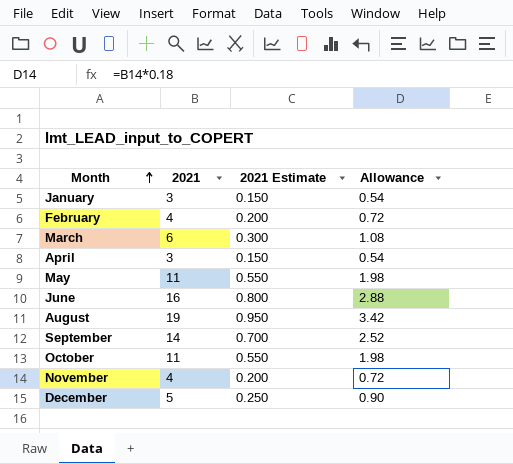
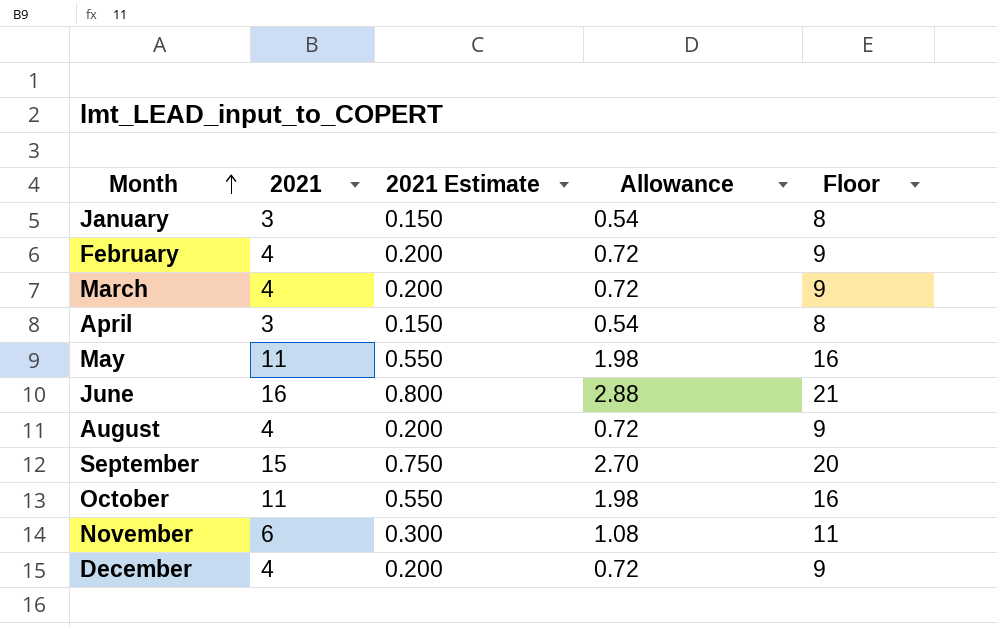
column Floor | formula: none -> [2021] + 5
March | 2021: 6 -> 4
March | 2021 Estimate: 0.300 -> 0.200
March | Allowance: 1.08 -> 0.72
August | 2021: 19 -> 4
August | 2021 Estimate: 0.950 -> 0.200
August | Allowance: 3.42 -> 0.72
September | 2021: 14 -> 15
September | 2021 Estimate: 0.700 -> 0.750
September | Allowance: 2.52 -> 2.70
November | 2021: 4 -> 6
November | 2021 Estimate: 0.200 -> 0.300
November | Allowance: 0.72 -> 1.08
December | 2021: 5 -> 4
December | 2021 Estimate: 0.250 -> 0.200
December | Allowance: 0.90 -> 0.72

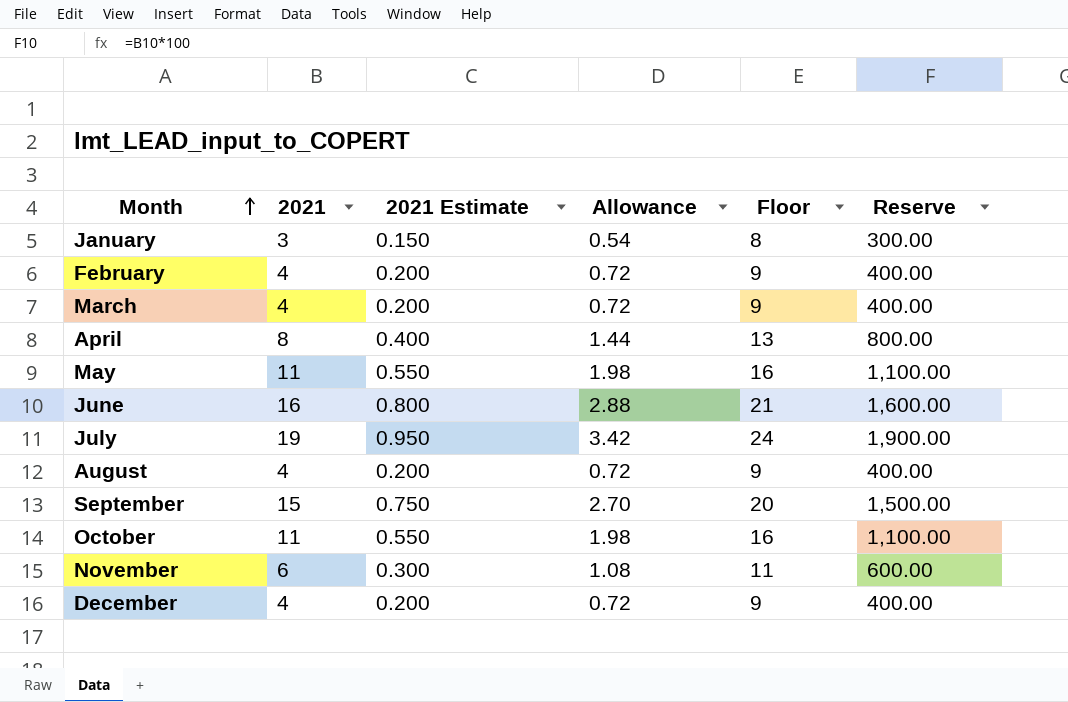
column Reserve | formula: none -> [2021] * 100
April | 2021: 3 -> 8
April | 2021 Estimate: 0.150 -> 0.400
April | Allowance: 0.54 -> 1.44
April | Floor: 8 -> 13
row July: none -> 19 | 0.950 | 3.42 | 24 | 1,900.00

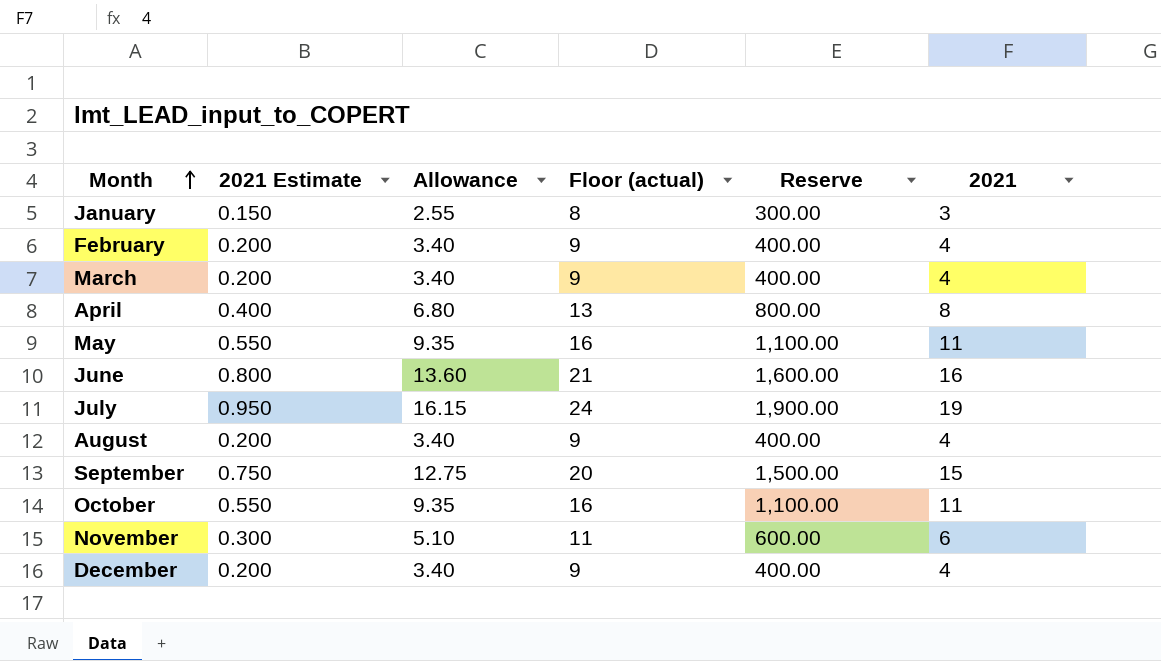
column Allowance | formula: [2021] * 0.18 -> [2021] * 0.85
column name: Floor -> Floor (actual)
column 2021 | position: 2 -> 6

